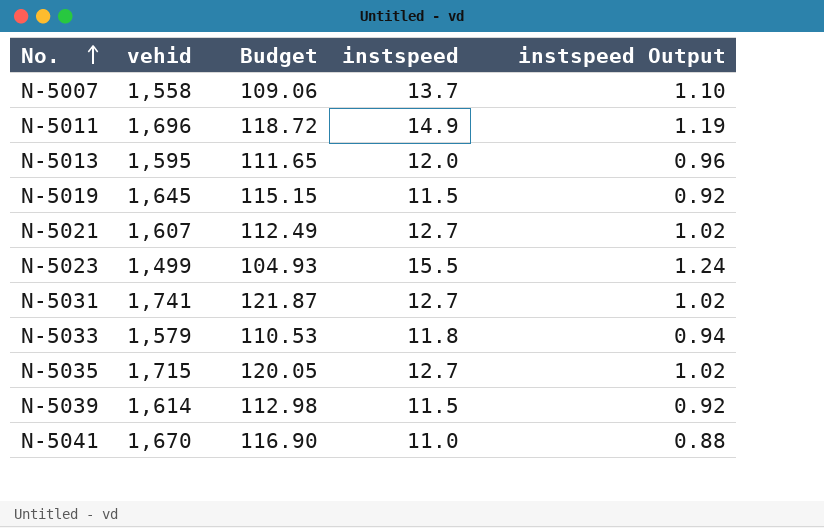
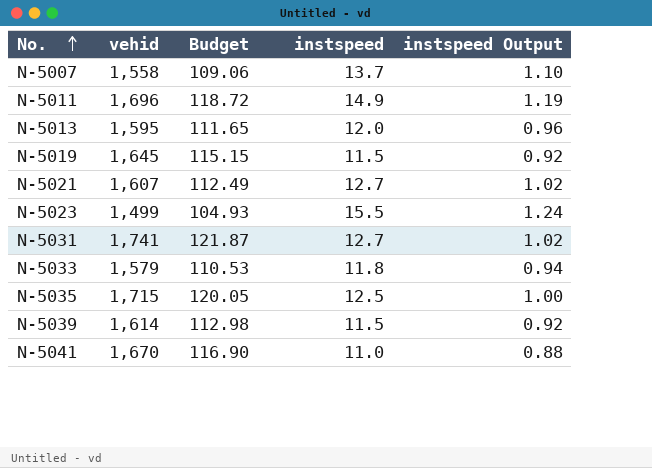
N-5035 | instspeed: 12.7 -> 12.5
N-5035 | instspeed Output: 1.02 -> 1.00

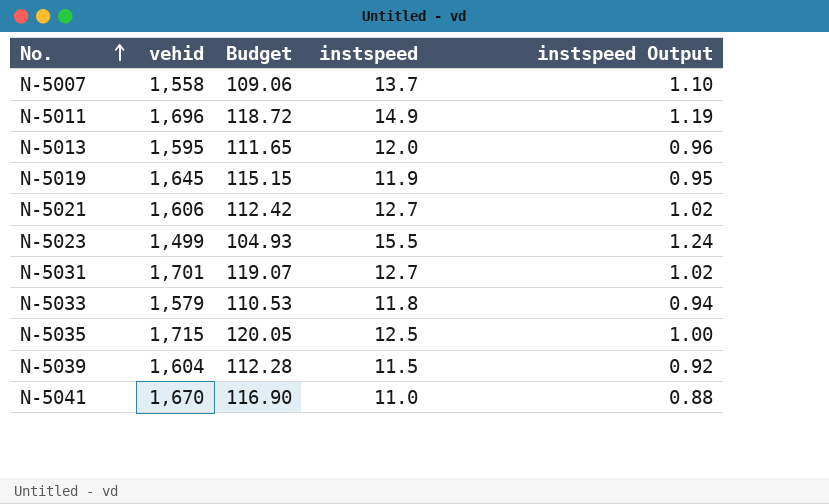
N-5019 | instspeed: 11.5 -> 11.9
N-5019 | instspeed Output: 0.92 -> 0.95
N-5021 | vehid: 1,607 -> 1,606
N-5021 | Budget: 112.49 -> 112.42
N-5031 | vehid: 1,741 -> 1,701
N-5031 | Budget: 121.87 -> 119.07
N-5039 | vehid: 1,614 -> 1,604
N-5039 | Budget: 112.98 -> 112.28

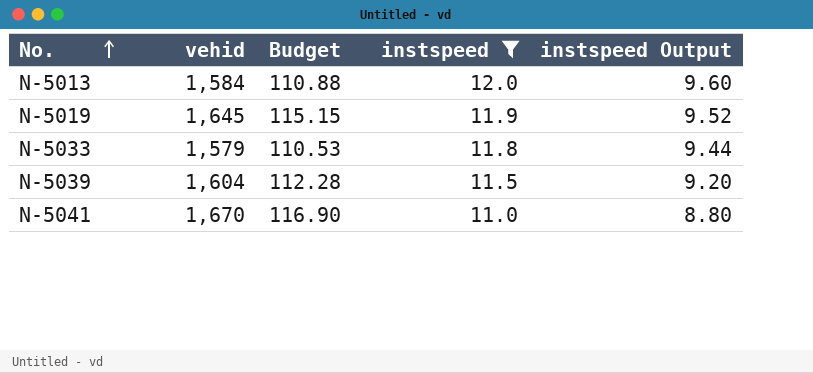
filter: none -> instspeed <= 12.0
column instspeed Output | formula: [instspeed] * 0.08 -> [instspeed] * 0.8
N-5013 | vehid: 1,595 -> 1,584
N-5013 | Budget: 111.65 -> 110.88

